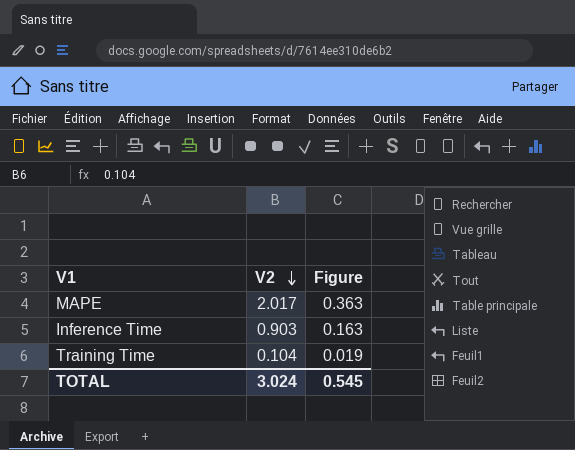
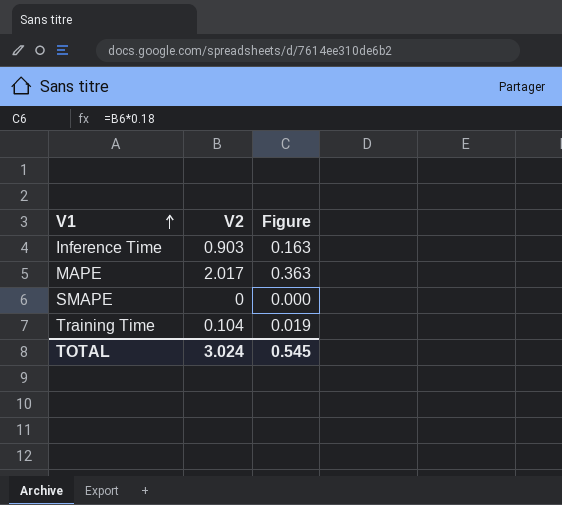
row order: V2 descending -> V1 ascending
row SMAPE: none -> 0 | 0.000

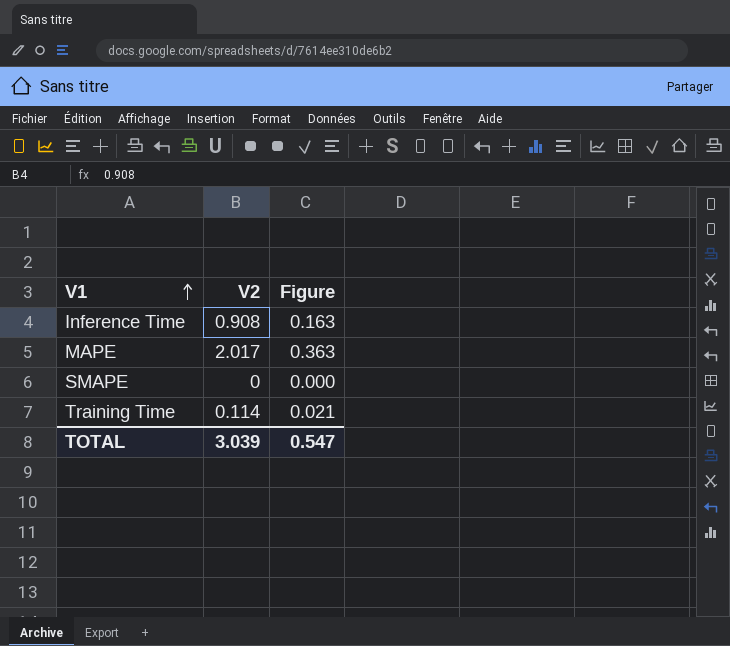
Inference Time | V2: 0.903 -> 0.908
Training Time | V2: 0.104 -> 0.114
Training Time | Figure: 0.019 -> 0.021
TOTAL | V2: 3.024 -> 3.039
TOTAL | Figure: 0.545 -> 0.547

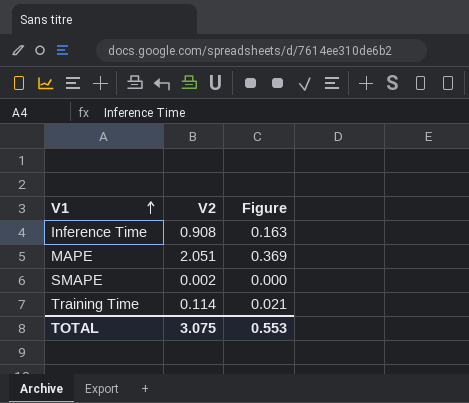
MAPE | V2: 2.017 -> 2.051
MAPE | Figure: 0.363 -> 0.369
SMAPE | V2: 0 -> 0.002
TOTAL | V2: 3.039 -> 3.075
TOTAL | Figure: 0.547 -> 0.553

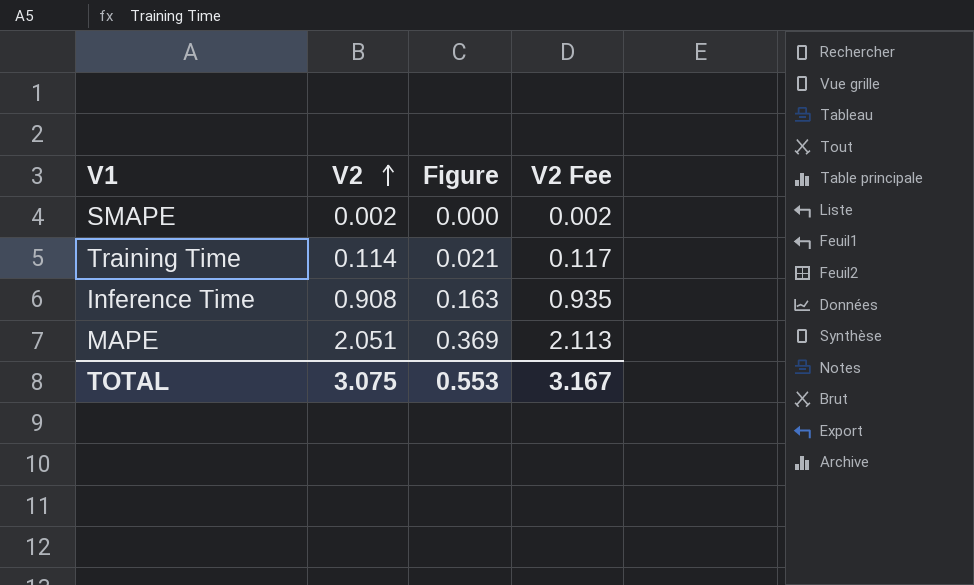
row order: V1 ascending -> V2 ascending
column V2 Fee | formula: none -> [V2] * 1.03

